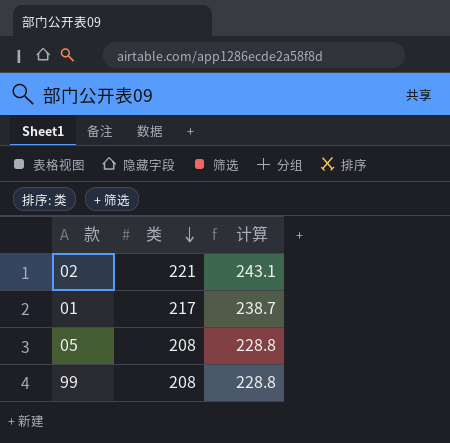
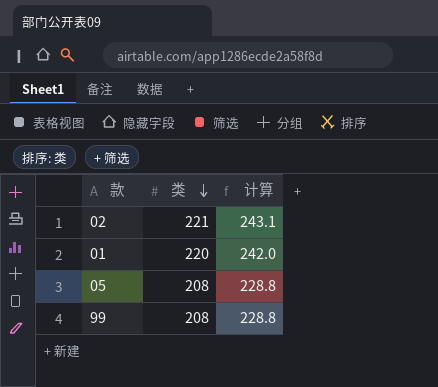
01 | 类: 217 -> 220
01 | 计算: 238.7 -> 242.0

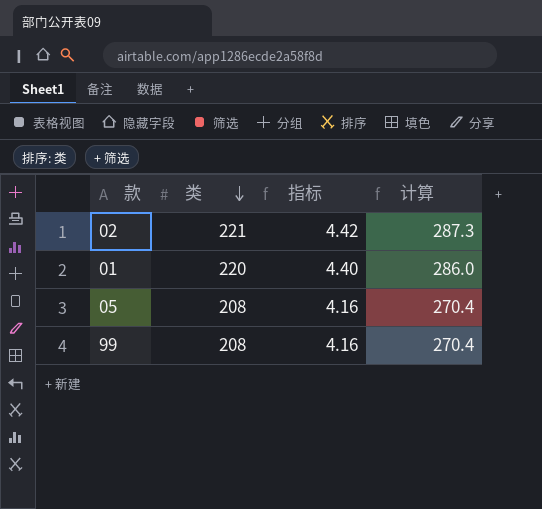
column 指标 | formula: none -> [类] * 0.02
column 计算 | formula: [类] * 1.1 -> [类] * 1.3

